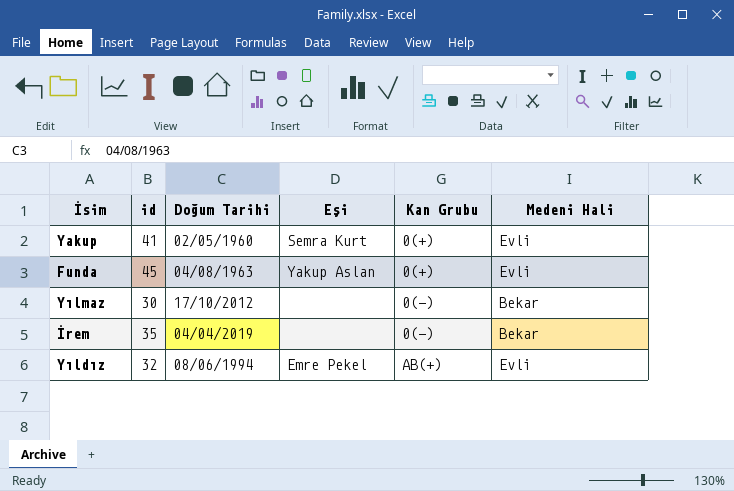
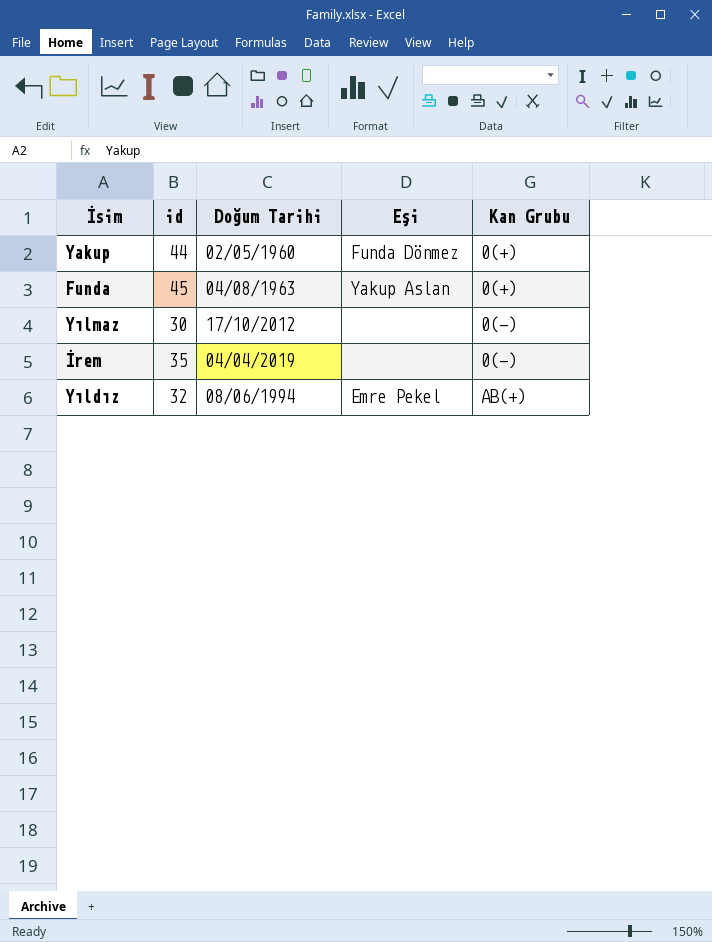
column Medeni Hali | position: 6 -> none
Yakup | id: 41 -> 44
Yakup | Eşi: Semra Kurt -> Funda Dönmez

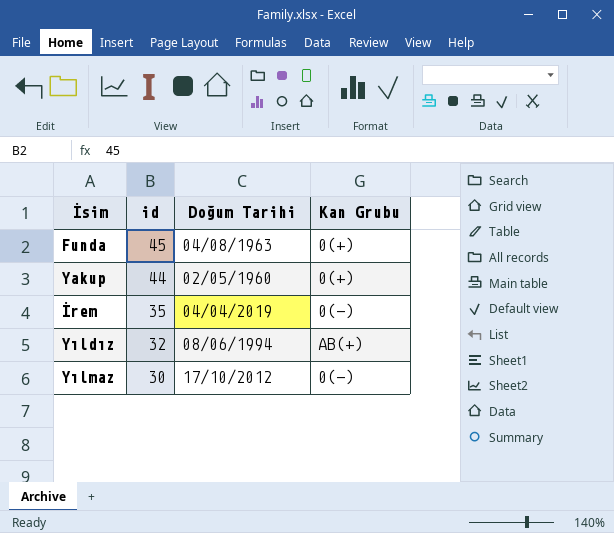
row order: Kan Grubu ascending -> id descending
column Eşi | position: 4 -> none

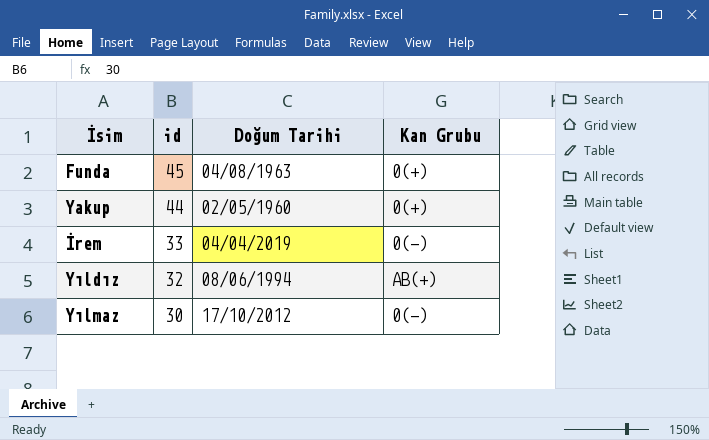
İrem | id: 35 -> 33

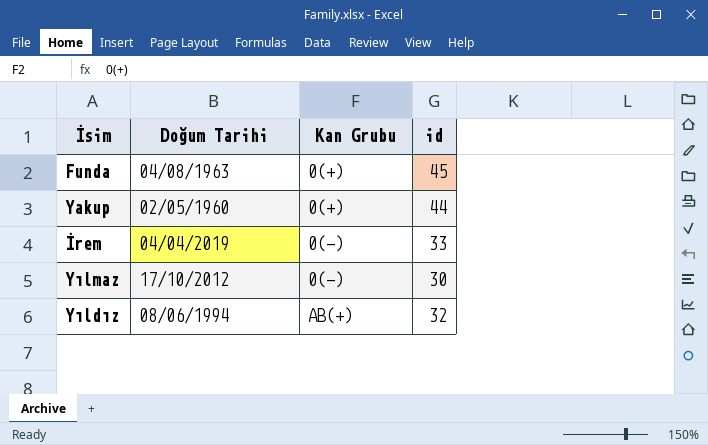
row order: id descending -> Kan Grubu ascending
column id | position: 2 -> 4

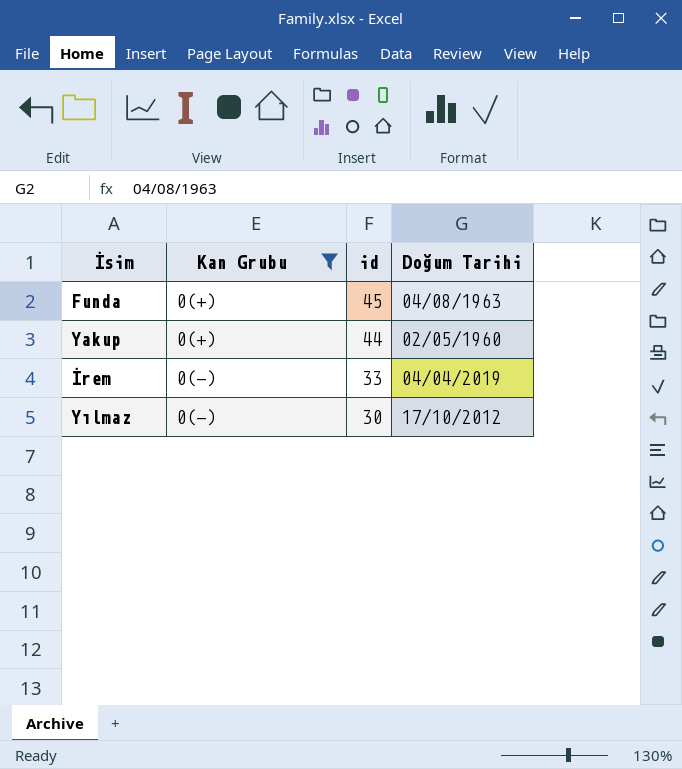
filter: none -> Kan Grubu != AB(+)
column Doğum Tarihi | position: 2 -> 4

